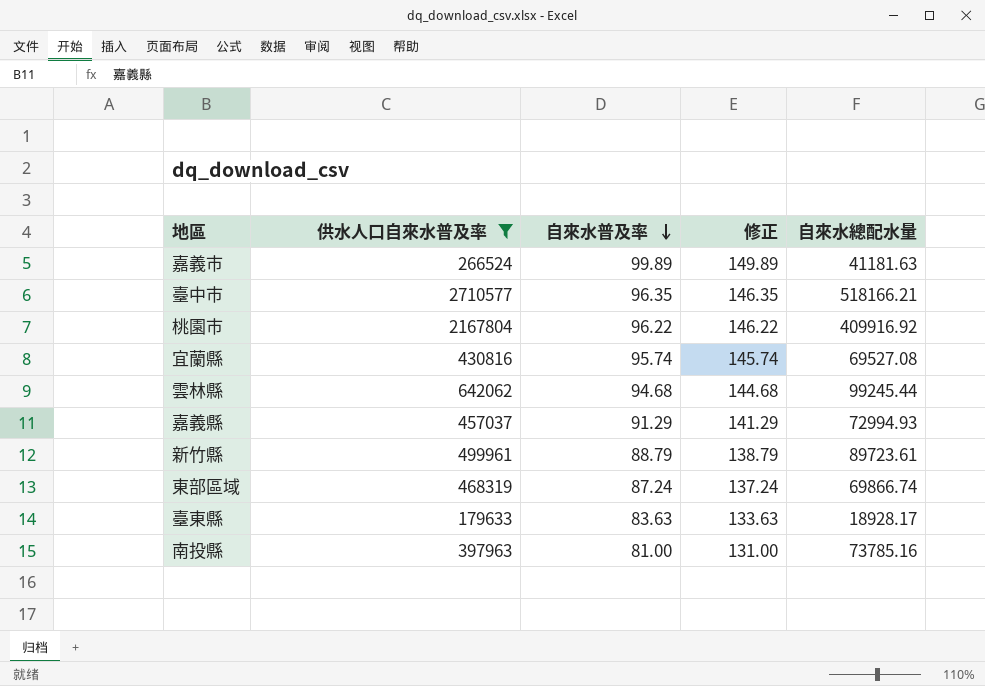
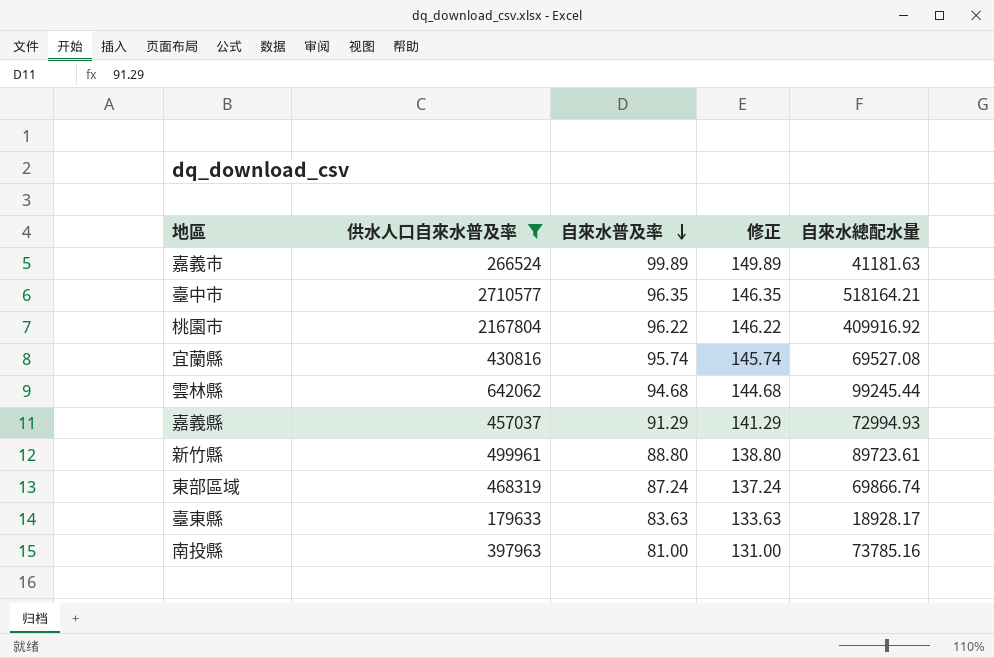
臺中市 | 自來水總配水量: 518166.21 -> 518164.21
新竹縣 | 自來水普及率: 88.79 -> 88.80
新竹縣 | 修正: 138.79 -> 138.80

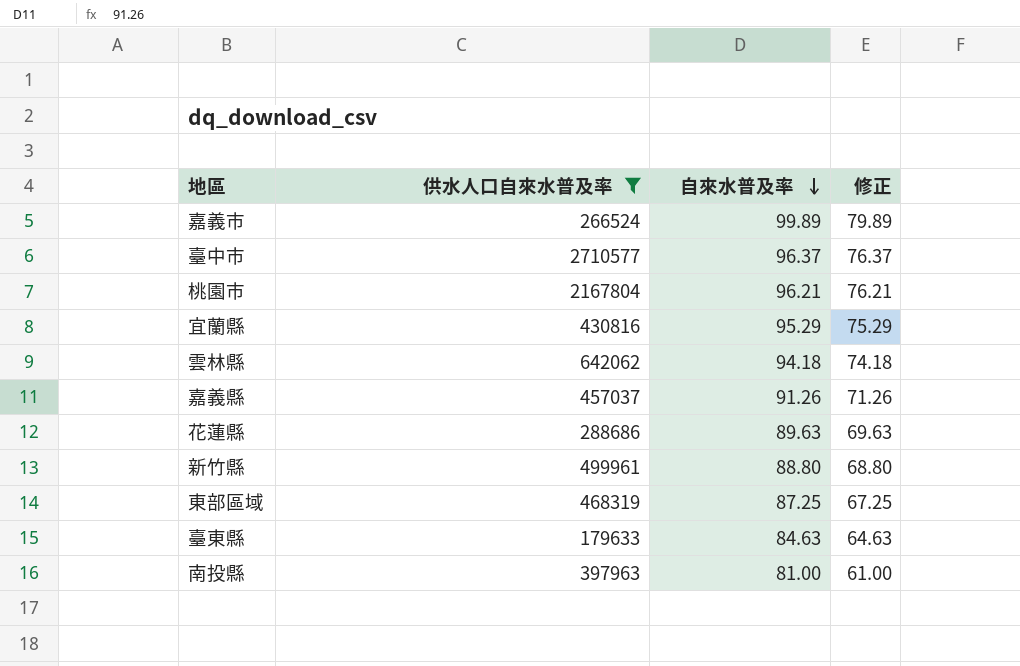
column 自來水總配水量 | position: 5 -> none
column 修正 | formula: [自來水普及率] + 50 -> [自來水普及率] - 20
臺中市 | 自來水普及率: 96.35 -> 96.37
桃園市 | 自來水普及率: 96.22 -> 96.21
宜蘭縣 | 自來水普及率: 95.74 -> 95.29
雲林縣 | 自來水普及率: 94.68 -> 94.18
嘉義縣 | 自來水普及率: 91.29 -> 91.26
row 花蓮縣: none -> 288686 | 89.63 | 69.63
東部區域 | 自來水普及率: 87.24 -> 87.25
臺東縣 | 自來水普及率: 83.63 -> 84.63

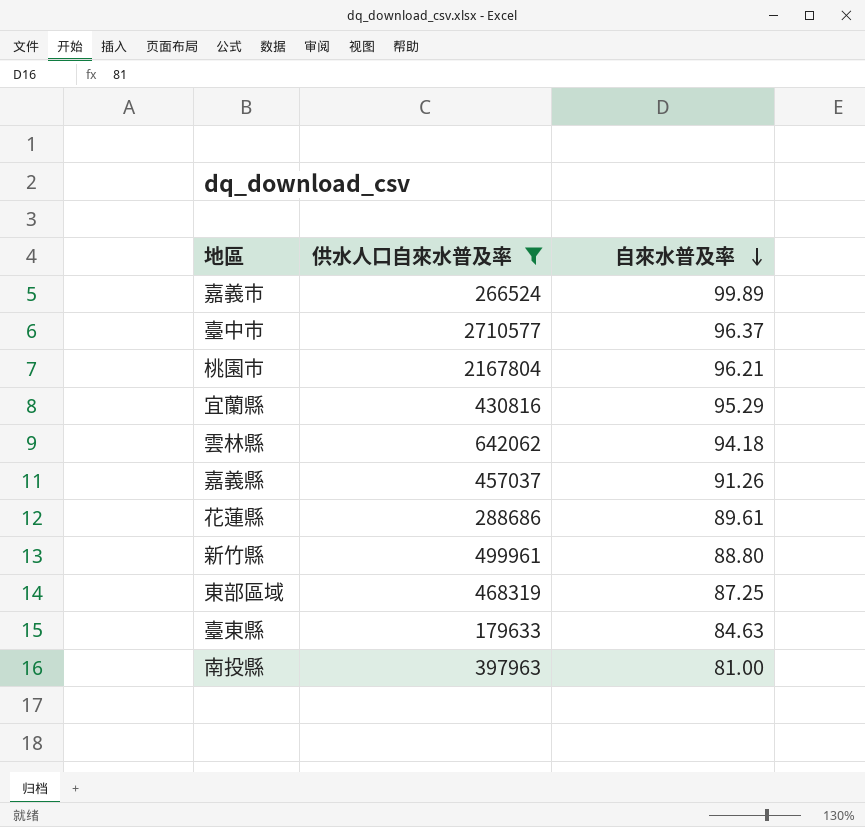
column 修正 | formula: [自來水普及率] - 20 -> none
花蓮縣 | 自來水普及率: 89.63 -> 89.61

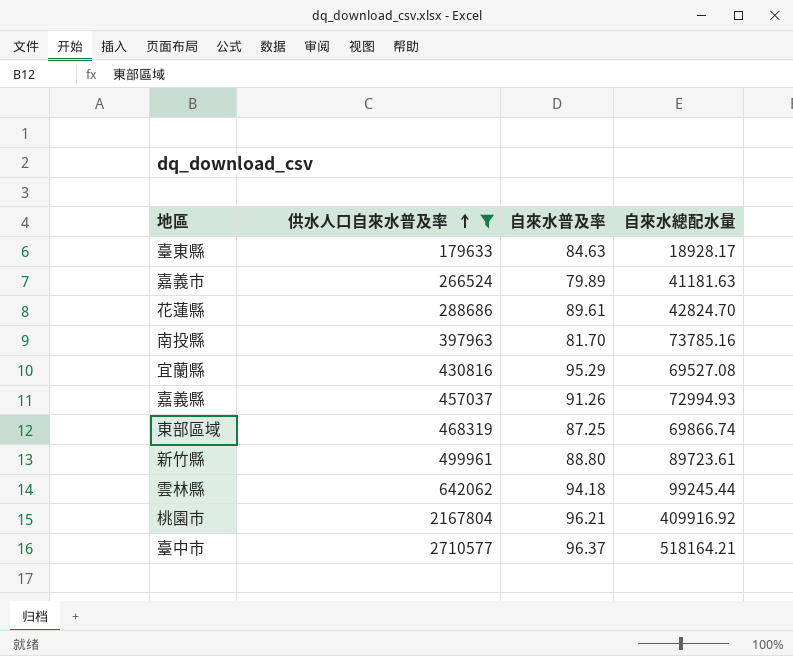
row order: 自來水普及率 descending -> 供水人口自來水普及率 ascending
column 自來水總配水量 | position: none -> 4
嘉義市 | 自來水普及率: 99.89 -> 79.89
南投縣 | 自來水普及率: 81.00 -> 81.70

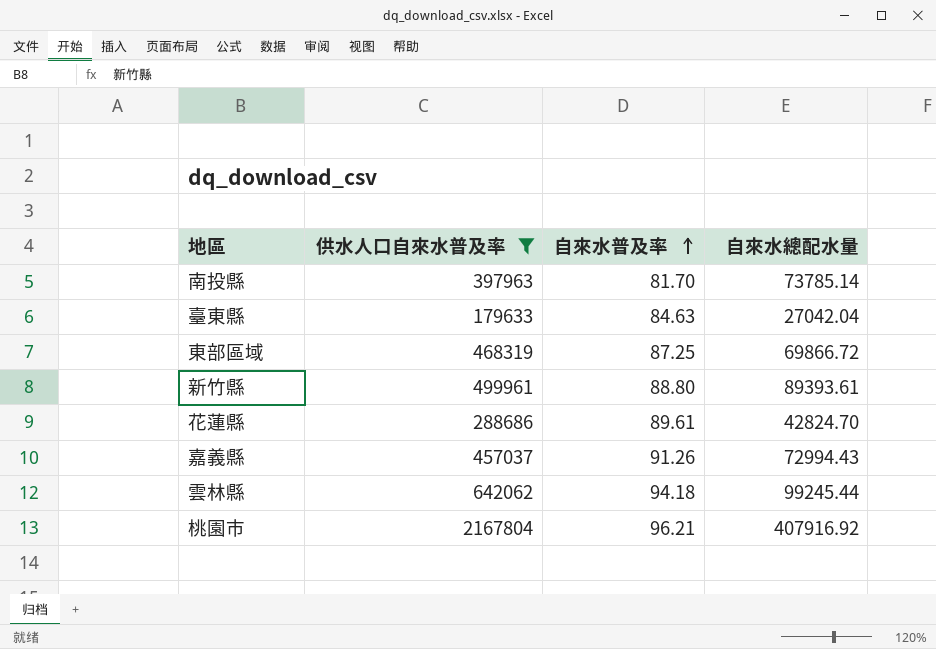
row order: 供水人口自來水普及率 ascending -> 自來水普及率 ascending
row 嘉義市: 266524 | 79.89 | 41181.63 -> none
row 宜蘭縣: 430816 | 95.29 | 69527.08 -> none
row 臺中市: 2710577 | 96.37 | 518164.21 -> none
南投縣 | 自來水總配水量: 73785.16 -> 73785.14
臺東縣 | 自來水總配水量: 18928.17 -> 27042.04
東部區域 | 自來水總配水量: 69866.74 -> 69866.72
新竹縣 | 自來水總配水量: 89723.61 -> 89393.61
嘉義縣 | 自來水總配水量: 72994.93 -> 72994.43
桃園市 | 自來水總配水量: 409916.92 -> 407916.92

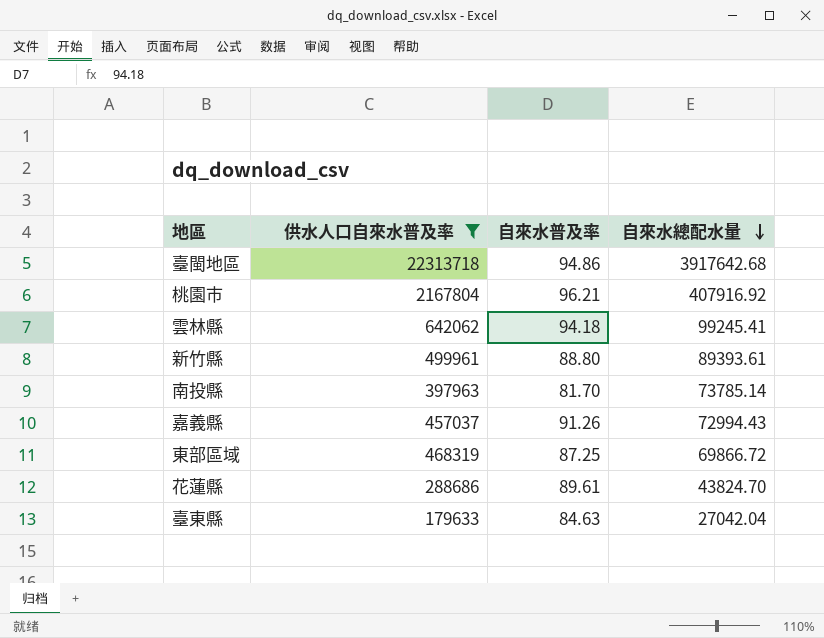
row order: 自來水普及率 ascending -> 自來水總配水量 descending
row 臺閩地區: none -> 22313718 | 94.86 | 3917642.68
雲林縣 | 自來水總配水量: 99245.44 -> 99245.41
花蓮縣 | 自來水總配水量: 42824.70 -> 43824.70

